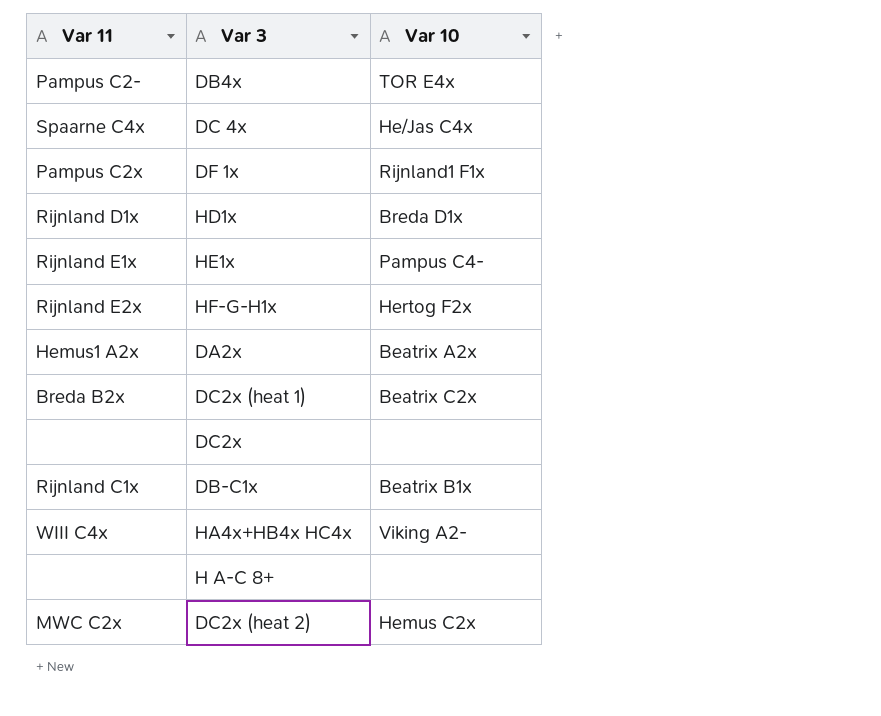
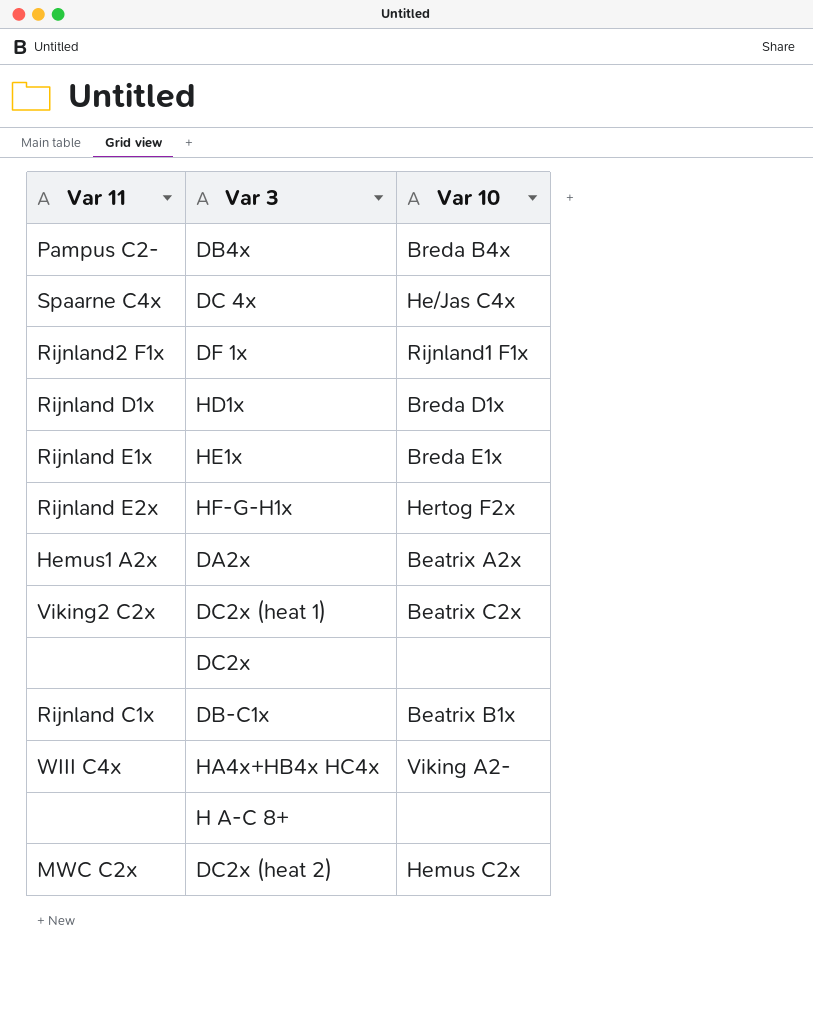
DB4x | Var 10: TOR E4x -> Breda B4x
DF 1x | Var 11: Pampus C2x -> Rijnland2 F1x
HE1x | Var 10: Pampus C4- -> Breda E1x
DC2x (heat 1) | Var 11: Breda B2x -> Viking2 C2x

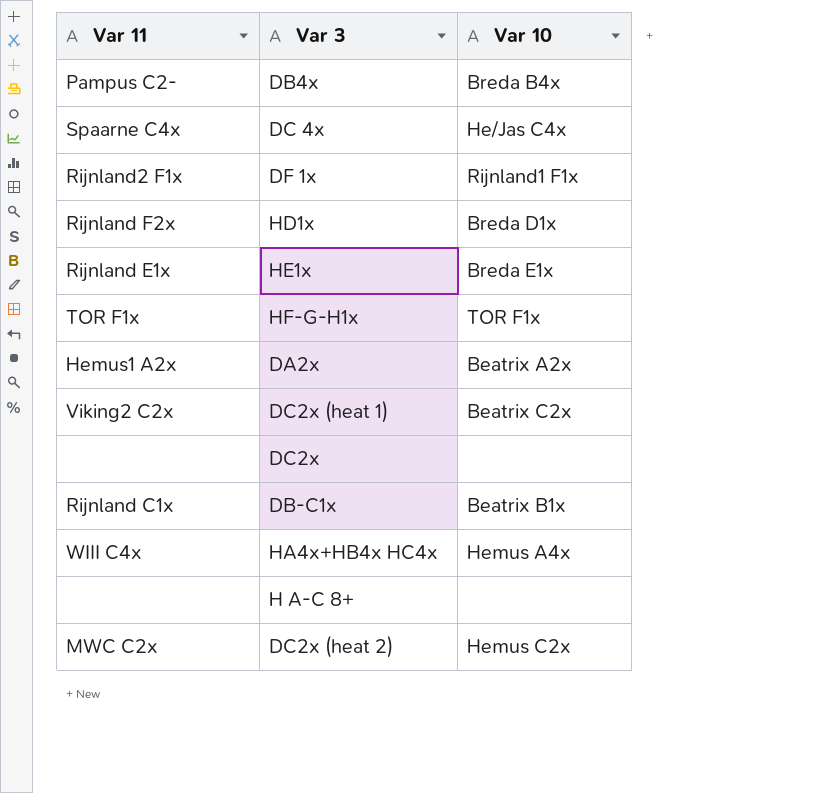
HD1x | Var 11: Rijnland D1x -> Rijnland F2x
HF-G-H1x | Var 11: Rijnland E2x -> TOR F1x
HF-G-H1x | Var 10: Hertog F2x -> TOR F1x
HA4x+HB4x HC4x | Var 10: Viking A2- -> Hemus A4x

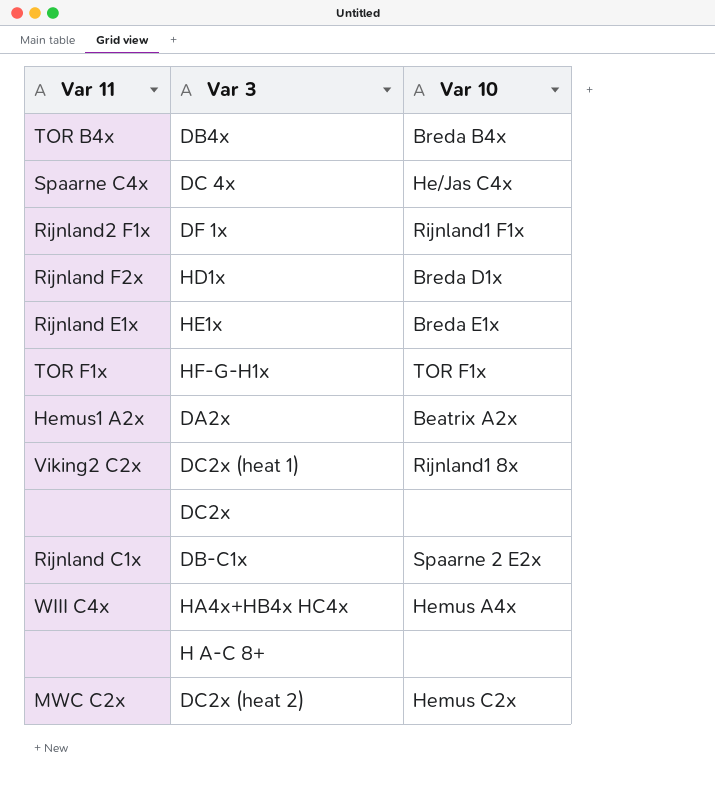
DB4x | Var 11: Pampus C2- -> TOR B4x
DC2x (heat 1) | Var 10: Beatrix C2x -> Rijnland1 8x
DB-C1x | Var 10: Beatrix B1x -> Spaarne 2 E2x

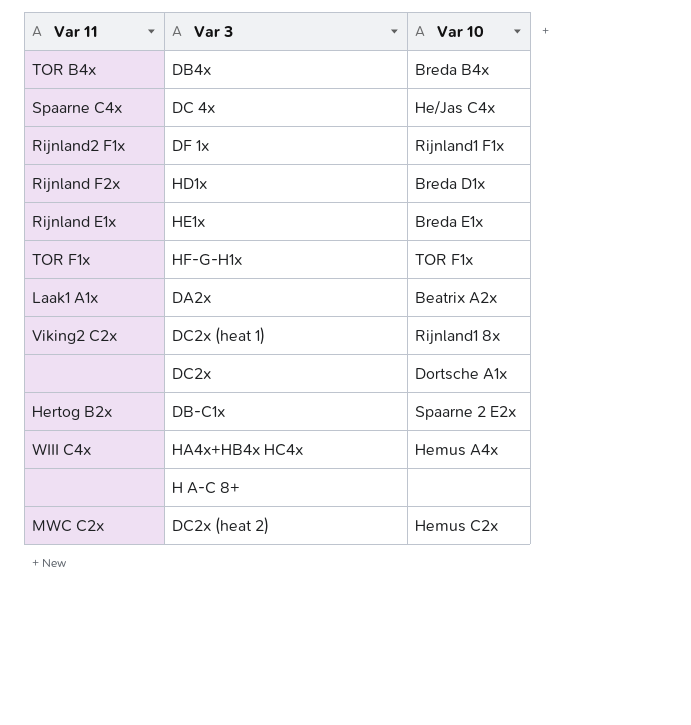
DA2x | Var 11: Hemus1 A2x -> Laak1 A1x
DC2x | Var 10: none -> Dortsche A1x
DB-C1x | Var 11: Rijnland C1x -> Hertog B2x

